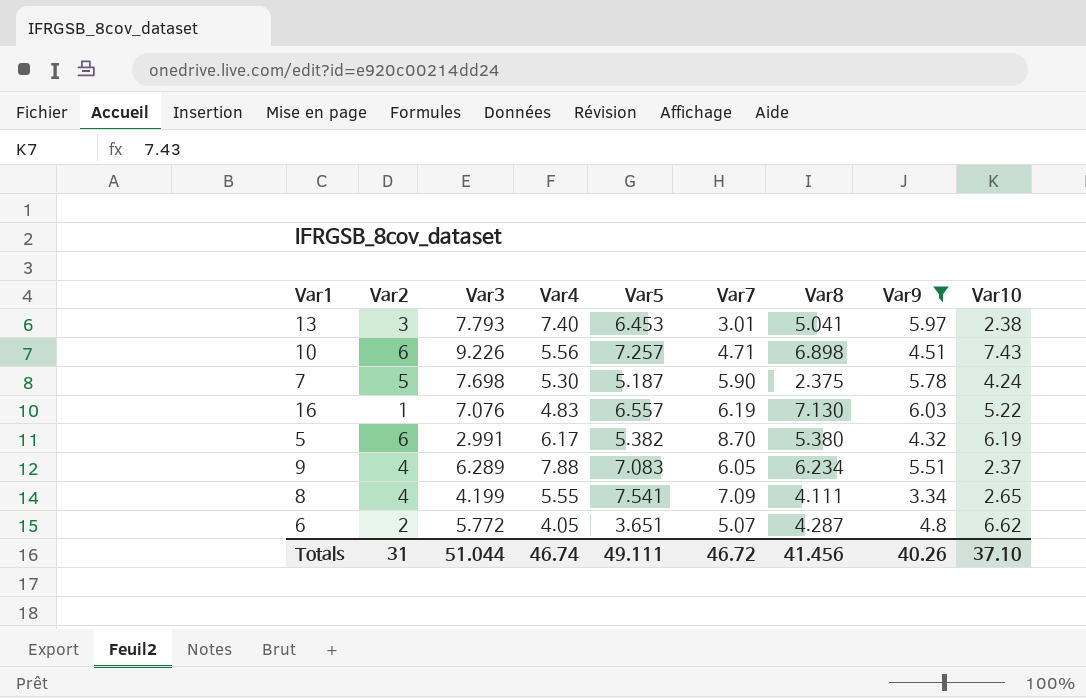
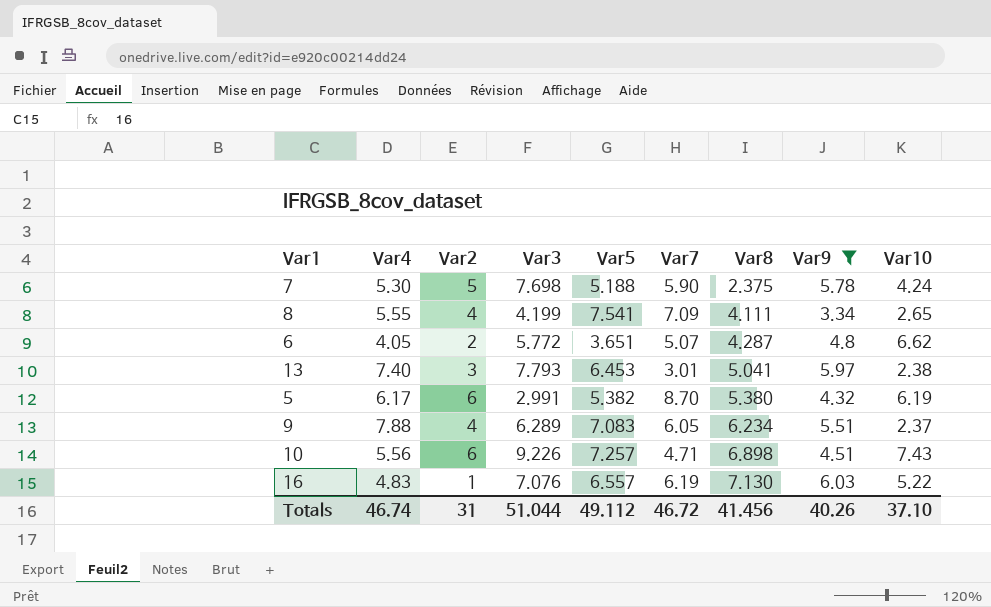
row order: none -> Var8 ascending
column Var4 | position: 4 -> 2
7 | Var5: 5.187 -> 5.188
Totals | Var5: 49.111 -> 49.112

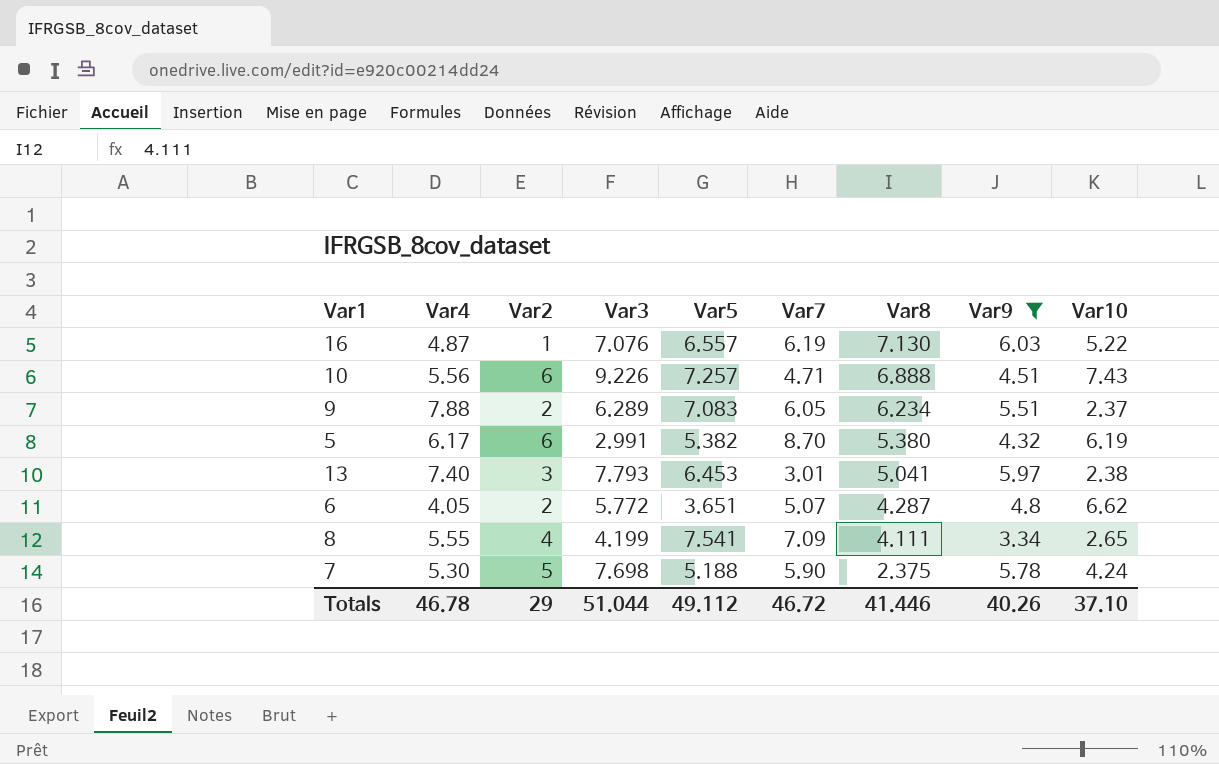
row order: Var8 ascending -> Var8 descending
16 | Var4: 4.83 -> 4.87
10 | Var8: 6.898 -> 6.888
9 | Var2: 4 -> 2
Totals | Var4: 46.74 -> 46.78
Totals | Var2: 31 -> 29
Totals | Var8: 41.456 -> 41.446

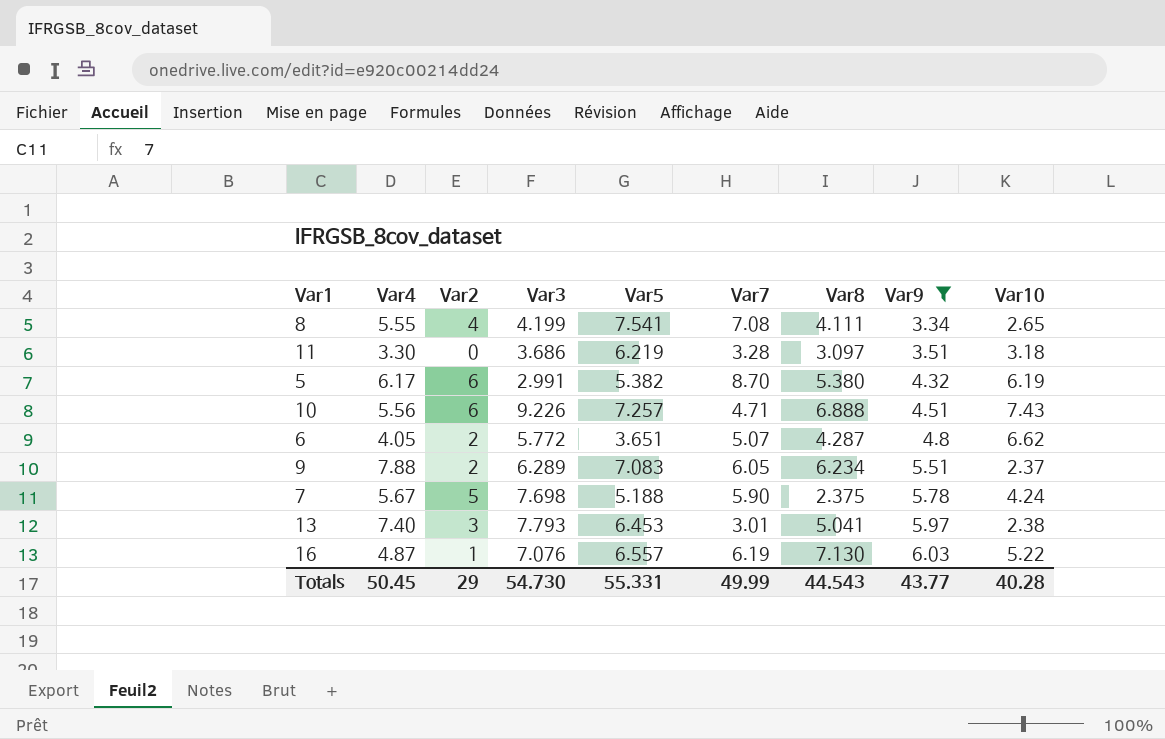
row order: Var8 descending -> Var9 ascending
8 | Var7: 7.09 -> 7.08
row 11: none -> 3.30 | 0 | 3.686 | 6.219 | 3.28 | 3.097 | 3.51 | 3.18
7 | Var4: 5.30 -> 5.67
Totals | Var4: 46.78 -> 50.45
Totals | Var3: 51.044 -> 54.730
Totals | Var5: 49.112 -> 55.331
Totals | Var7: 46.72 -> 49.99
Totals | Var8: 41.446 -> 44.543
Totals | Var9: 40.26 -> 43.77
Totals | Var10: 37.10 -> 40.28

